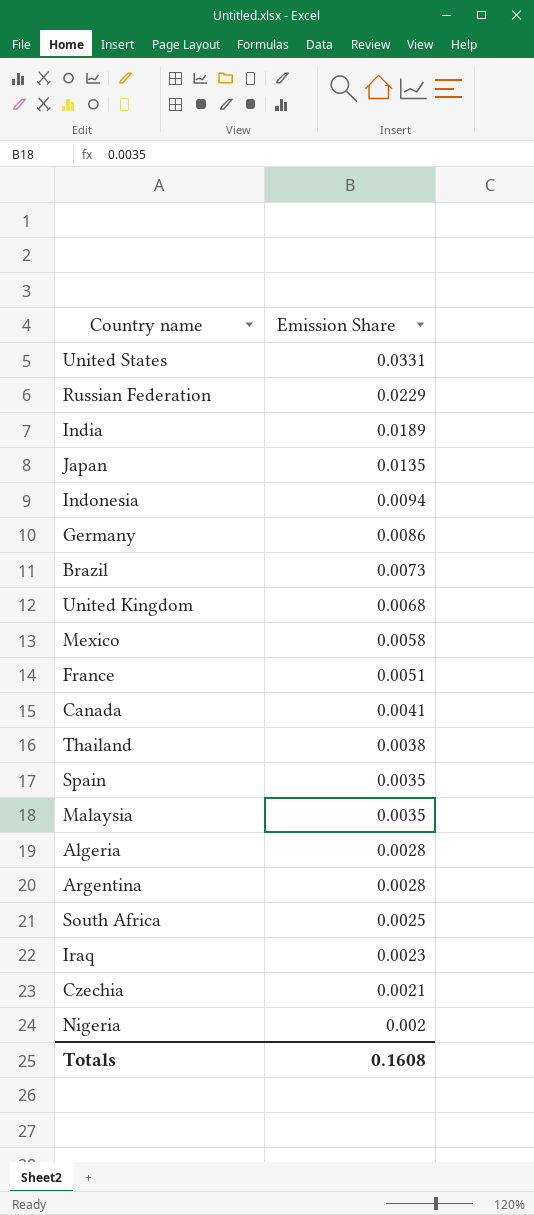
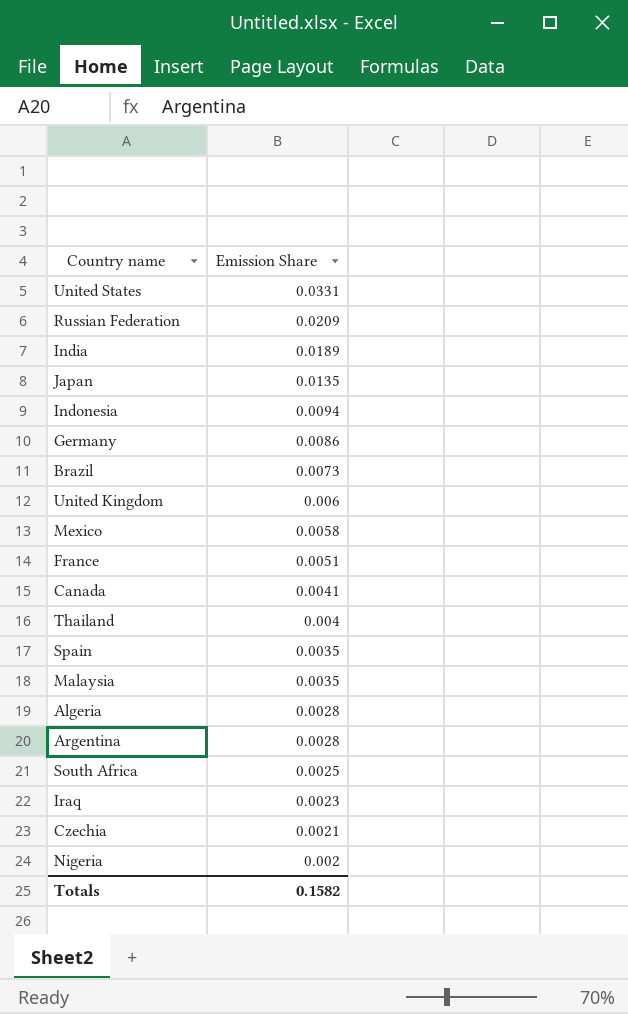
Russian Federation | Emission Share: 0.0229 -> 0.0209
United Kingdom | Emission Share: 0.0068 -> 0.006
Thailand | Emission Share: 0.0038 -> 0.004
Totals | Emission Share: 0.1608 -> 0.1582

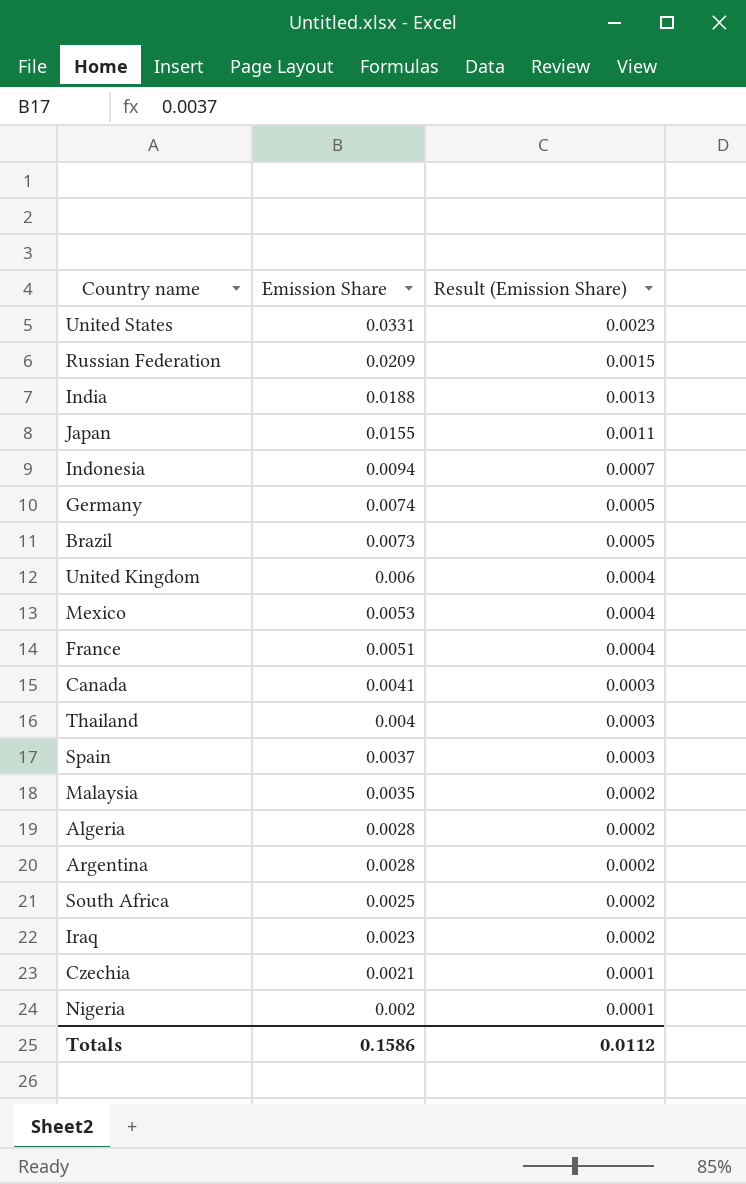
column Result (Emission Share) | formula: none -> [Emission Share] * 0.07
India | Emission Share: 0.0189 -> 0.0188
Japan | Emission Share: 0.0135 -> 0.0155
Germany | Emission Share: 0.0086 -> 0.0074
Mexico | Emission Share: 0.0058 -> 0.0053
Spain | Emission Share: 0.0035 -> 0.0037
Totals | Emission Share: 0.1582 -> 0.1586

